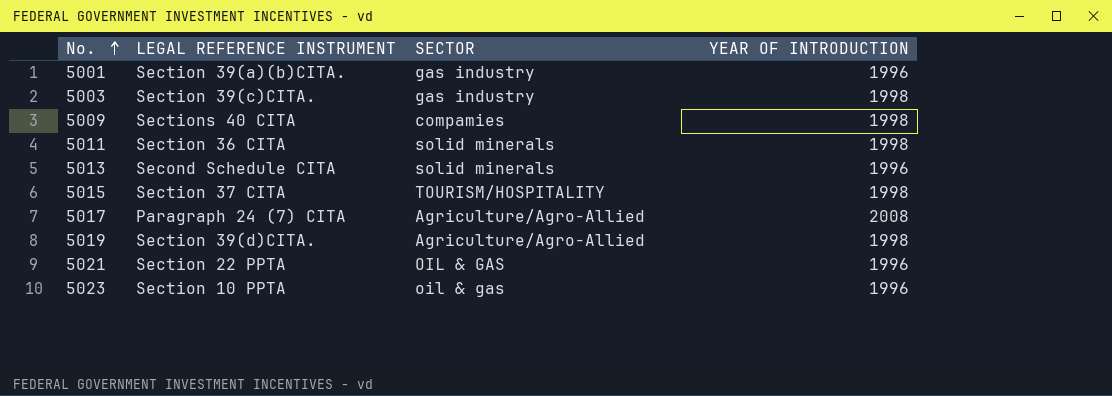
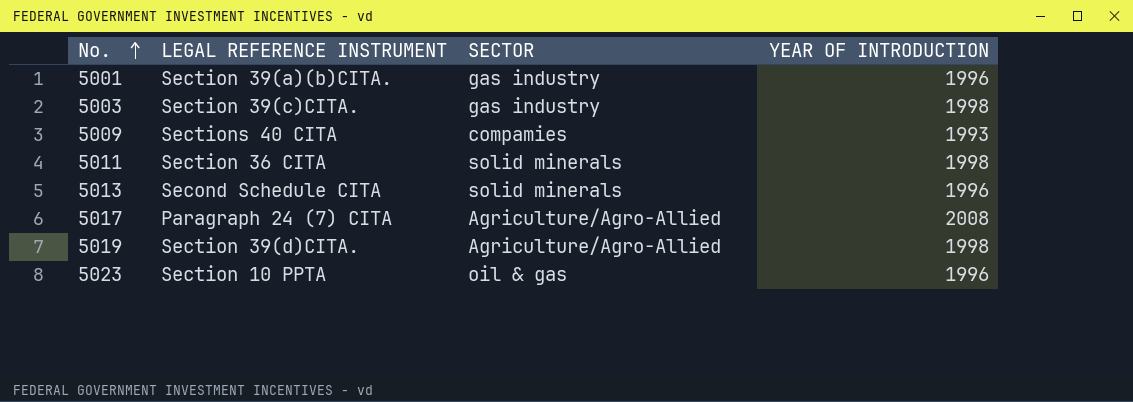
row 5015: Section 37 CITA | TOURISM/HOSPITALITY | 1998 -> none
row 5021: Section 22 PPTA | OIL & GAS | 1996 -> none
5009 | YEAR OF INTRODUCTION: 1998 -> 1993

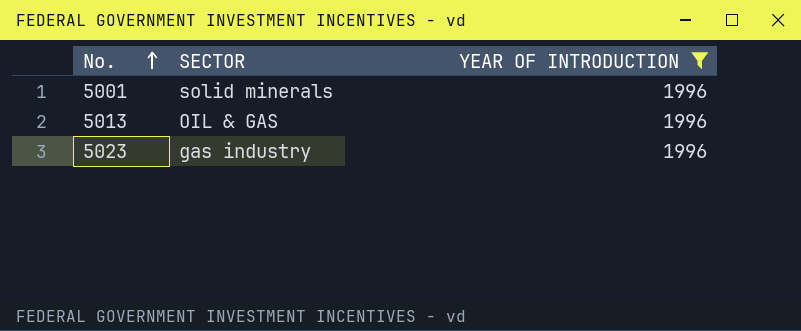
filter: none -> YEAR OF INTRODUCTION = 1996
column LEGAL REFERENCE INSTRUMENT | position: 2 -> none
5001 | SECTOR: gas industry -> solid minerals
5013 | SECTOR: solid minerals -> OIL & GAS
5023 | SECTOR: oil & gas -> gas industry

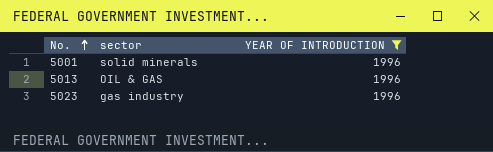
column name: SECTOR -> sector

